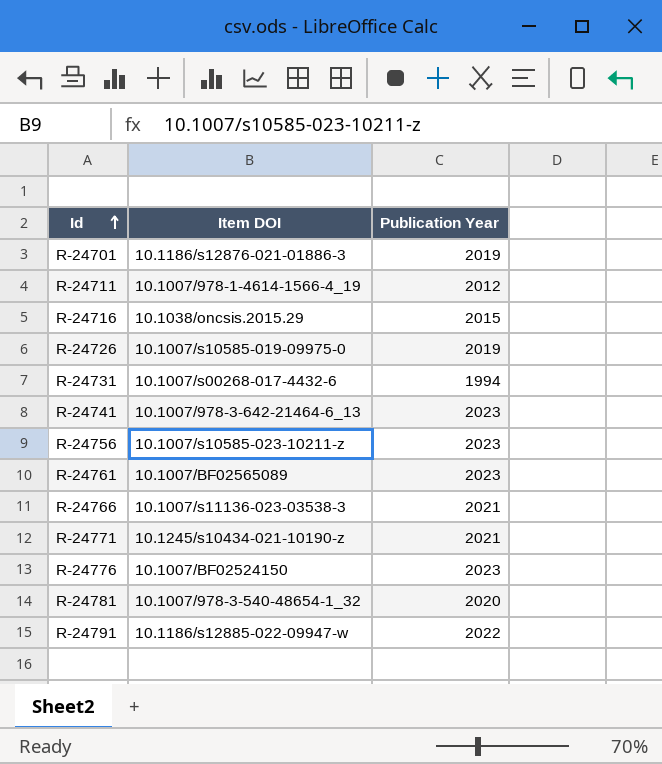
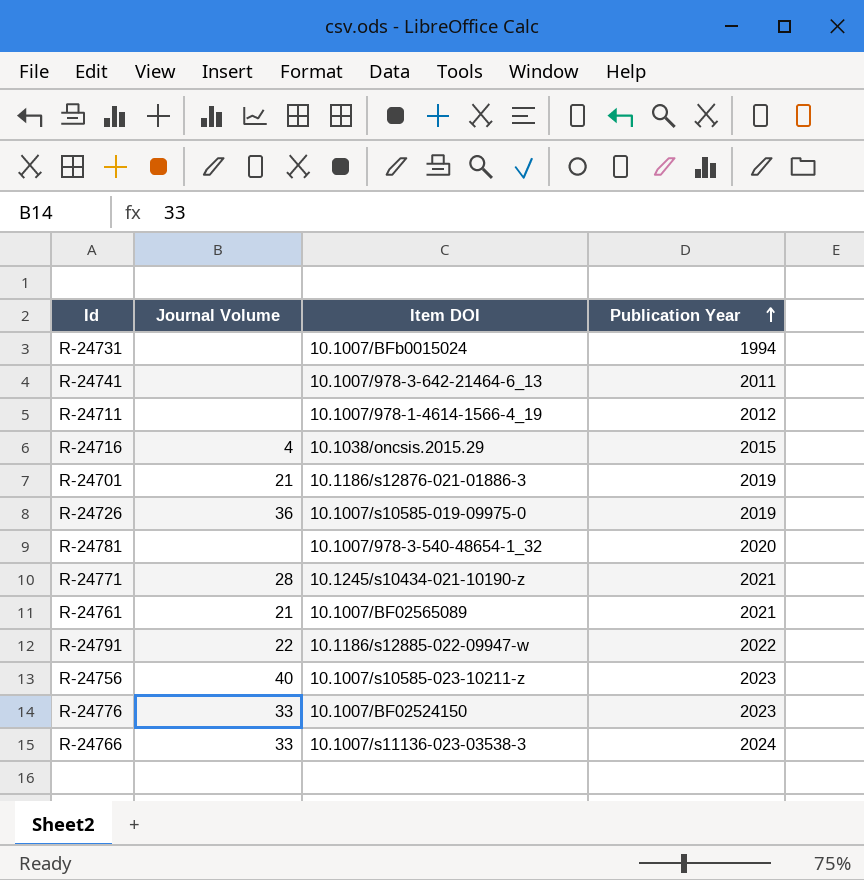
row order: Id ascending -> Publication Year ascending
column Journal Volume | position: none -> 2
R-24731 | Item DOI: 10.1007/s00268-017-4432-6 -> 10.1007/BFb0015024
R-24741 | Publication Year: 2023 -> 2011
R-24761 | Publication Year: 2023 -> 2021
R-24766 | Publication Year: 2021 -> 2024

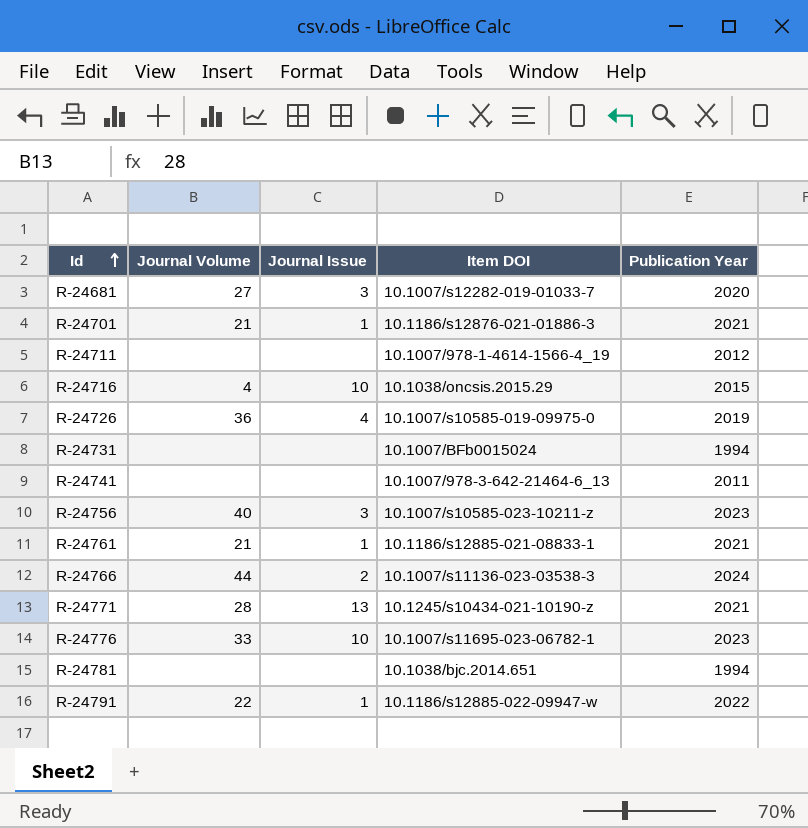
row order: Publication Year ascending -> Id ascending
column Journal Issue | position: none -> 3
row R-24681: none -> 27 | 3 | 10.1007/s12282-019-01033-7 | 2020
R-24701 | Publication Year: 2019 -> 2021
R-24761 | Item DOI: 10.1007/BF02565089 -> 10.1186/s12885-021-08833-1
R-24766 | Journal Volume: 33 -> 44
R-24776 | Item DOI: 10.1007/BF02524150 -> 10.1007/s11695-023-06782-1
R-24781 | Item DOI: 10.1007/978-3-540-48654-1_32 -> 10.1038/bjc.2014.651
R-24781 | Publication Year: 2020 -> 1994

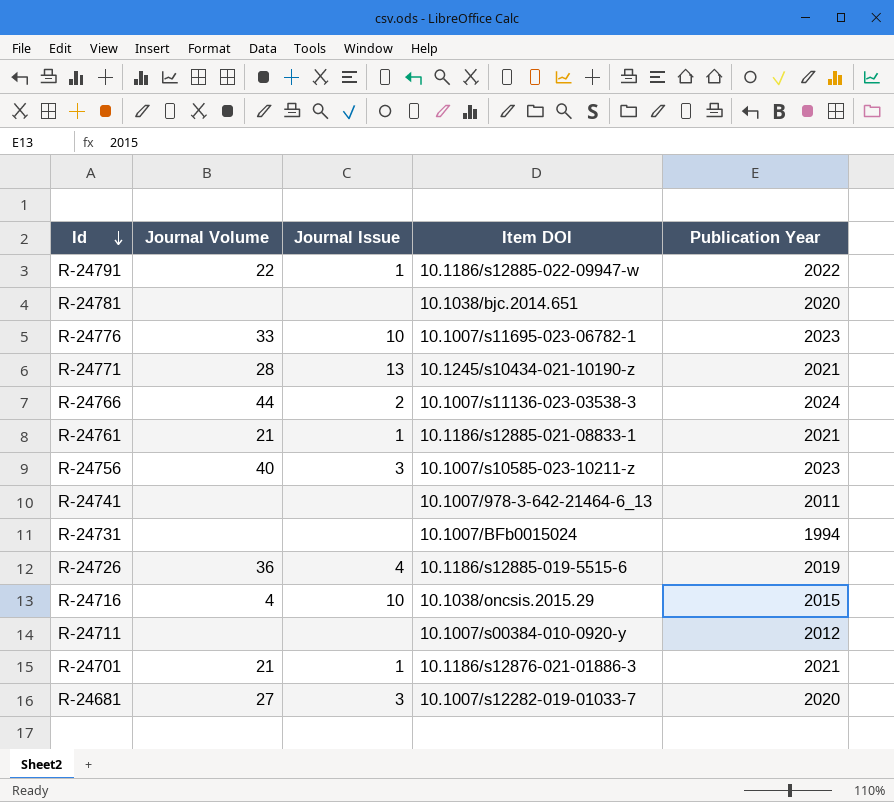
row order: Id ascending -> Id descending
R-24781 | Publication Year: 1994 -> 2020
R-24726 | Item DOI: 10.1007/s10585-019-09975-0 -> 10.1186/s12885-019-5515-6
R-24711 | Item DOI: 10.1007/978-1-4614-1566-4_19 -> 10.1007/s00384-010-0920-y

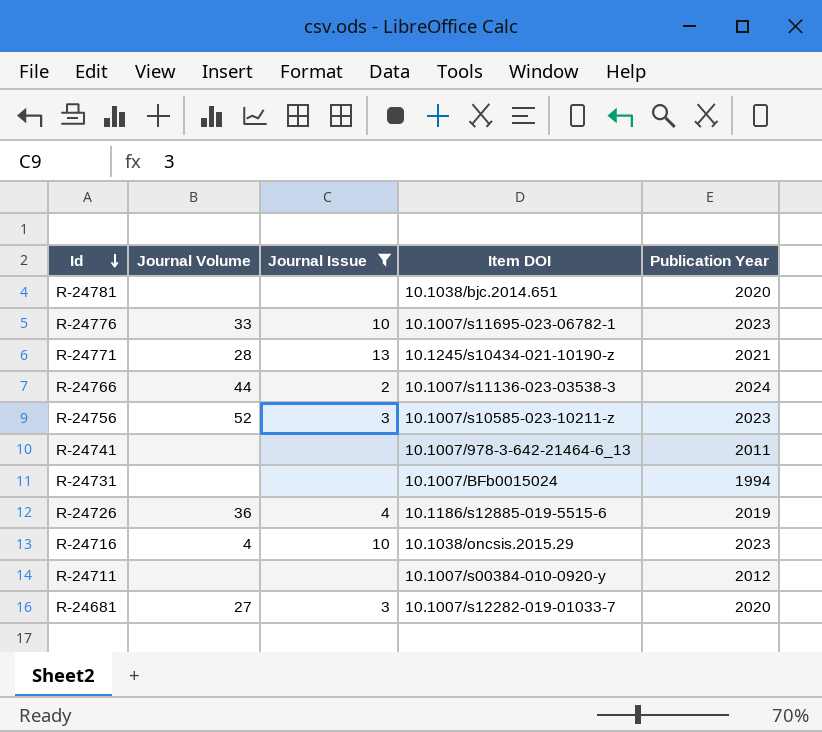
filter: none -> Journal Issue != 1
R-24756 | Journal Volume: 40 -> 52
R-24716 | Publication Year: 2015 -> 2023

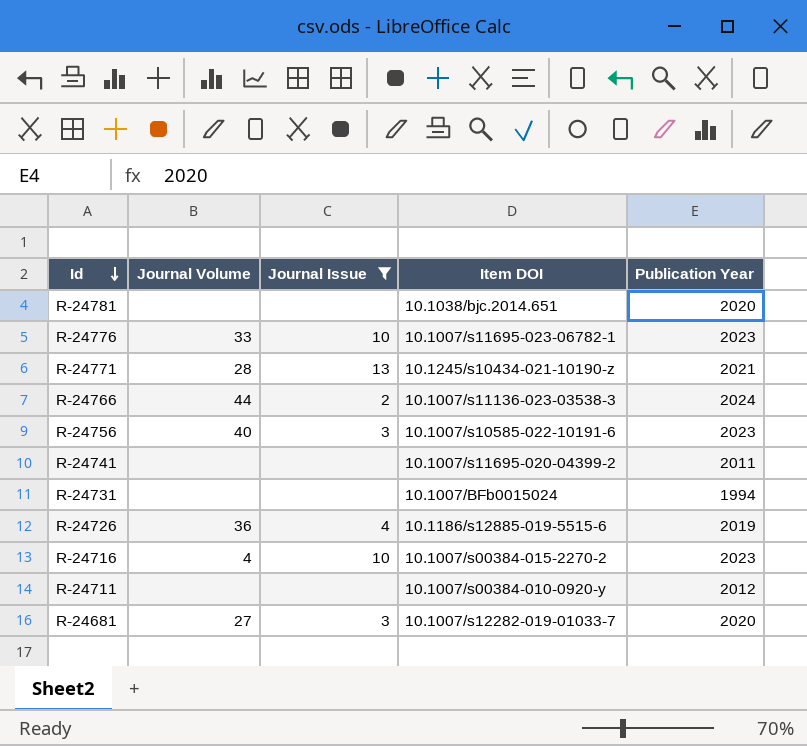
R-24756 | Journal Volume: 52 -> 40
R-24756 | Item DOI: 10.1007/s10585-023-10211-z -> 10.1007/s10585-022-10191-6
R-24741 | Item DOI: 10.1007/978-3-642-21464-6_13 -> 10.1007/s11695-020-04399-2
R-24716 | Item DOI: 10.1038/oncsis.2015.29 -> 10.1007/s00384-015-2270-2

